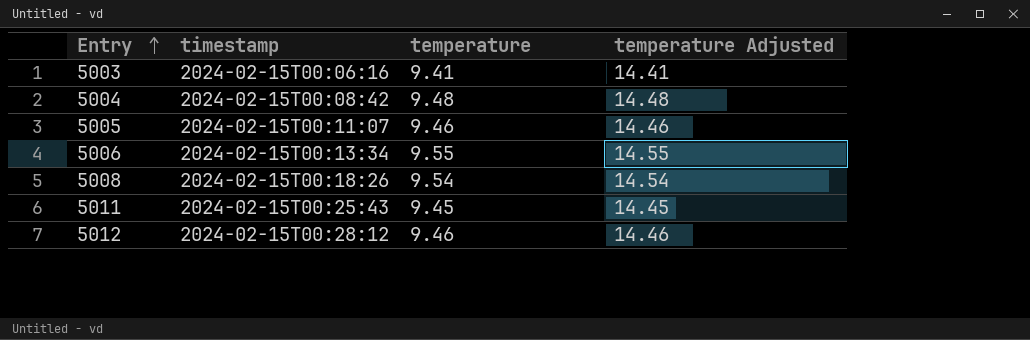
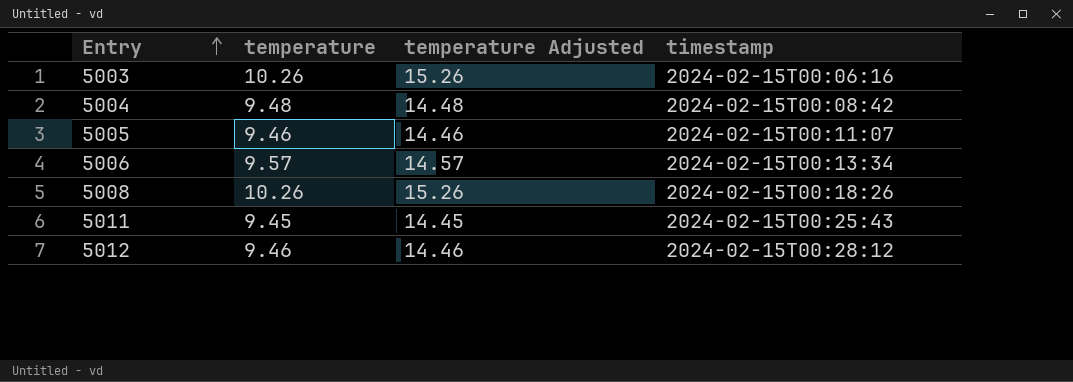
column timestamp | position: 2 -> 4
5003 | temperature: 9.41 -> 10.26
5003 | temperature Adjusted: 14.41 -> 15.26
5006 | temperature: 9.55 -> 9.57
5006 | temperature Adjusted: 14.55 -> 14.57
5008 | temperature: 9.54 -> 10.26
5008 | temperature Adjusted: 14.54 -> 15.26

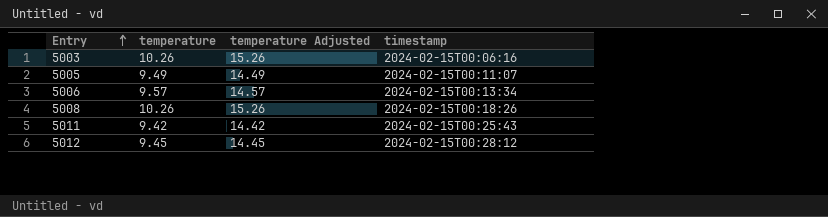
row 5004: 9.48 | 14.48 | 2024-02-15T00:08:42 -> none
5005 | temperature: 9.46 -> 9.49
5005 | temperature Adjusted: 14.46 -> 14.49
5011 | temperature: 9.45 -> 9.42
5011 | temperature Adjusted: 14.45 -> 14.42
5012 | temperature: 9.46 -> 9.45
5012 | temperature Adjusted: 14.46 -> 14.45

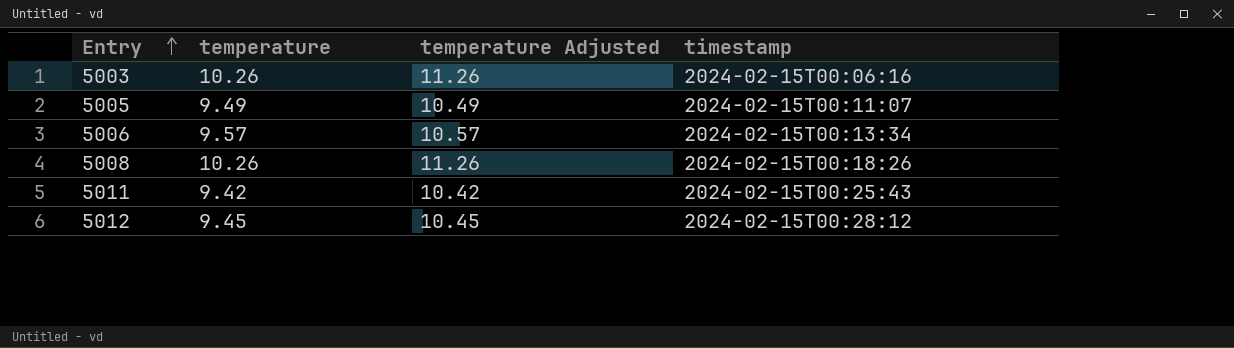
column temperature Adjusted | formula: [temperature] + 5 -> [temperature] + 1

